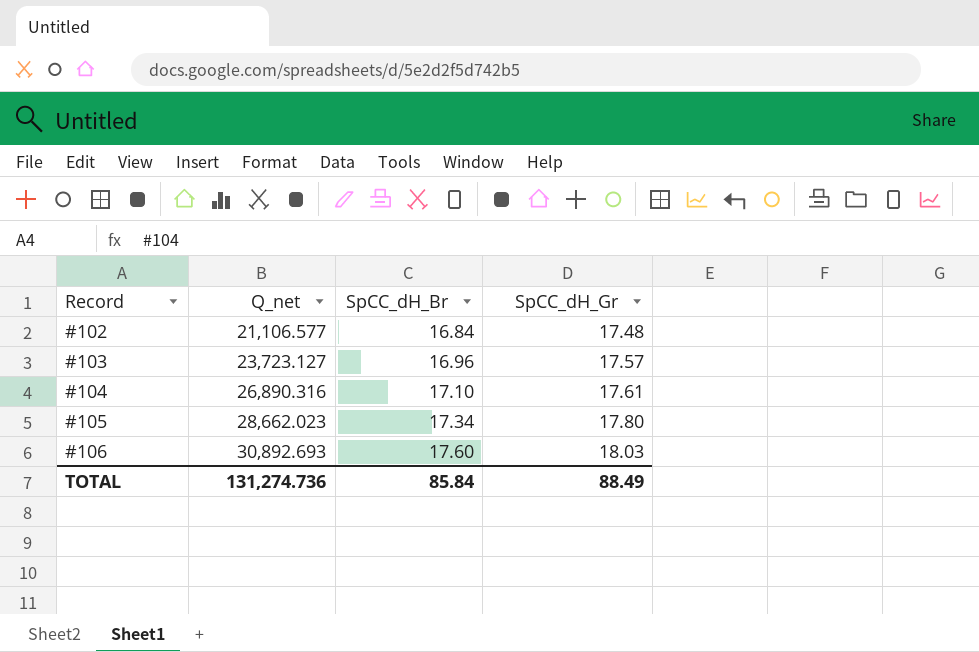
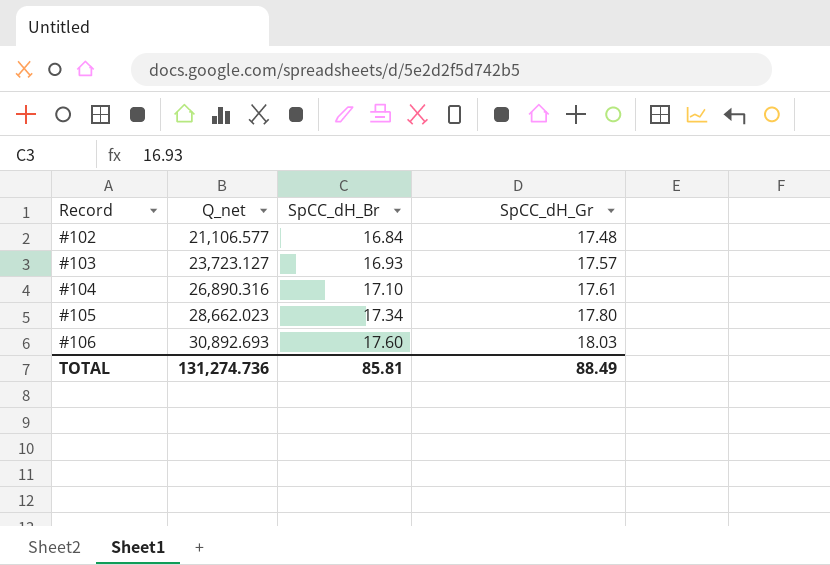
#103 | SpCC_dH_Br: 16.96 -> 16.93
TOTAL | SpCC_dH_Br: 85.84 -> 85.81

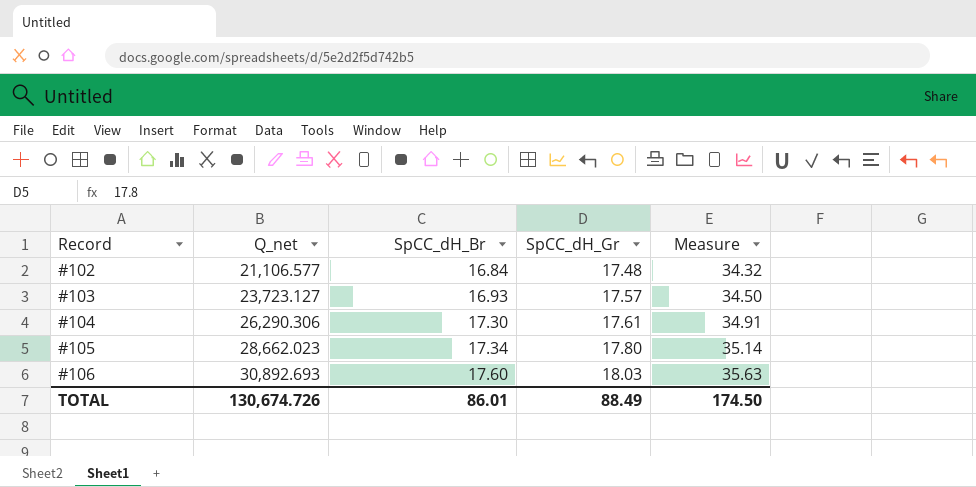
column Measure | formula: none -> [SpCC_dH_Br] + [SpCC_dH_Gr]
#104 | Q_net: 26,890.316 -> 26,290.306
#104 | SpCC_dH_Br: 17.10 -> 17.30
TOTAL | Q_net: 131,274.736 -> 130,674.726
TOTAL | SpCC_dH_Br: 85.81 -> 86.01

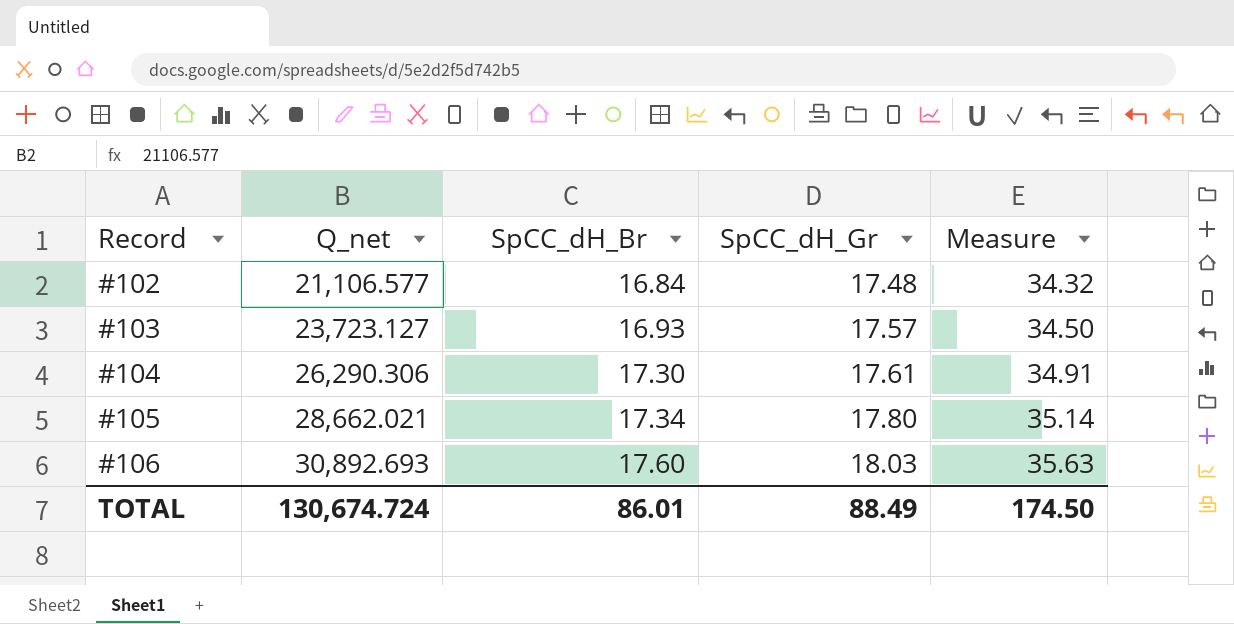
#105 | Q_net: 28,662.023 -> 28,662.021
TOTAL | Q_net: 130,674.726 -> 130,674.724

